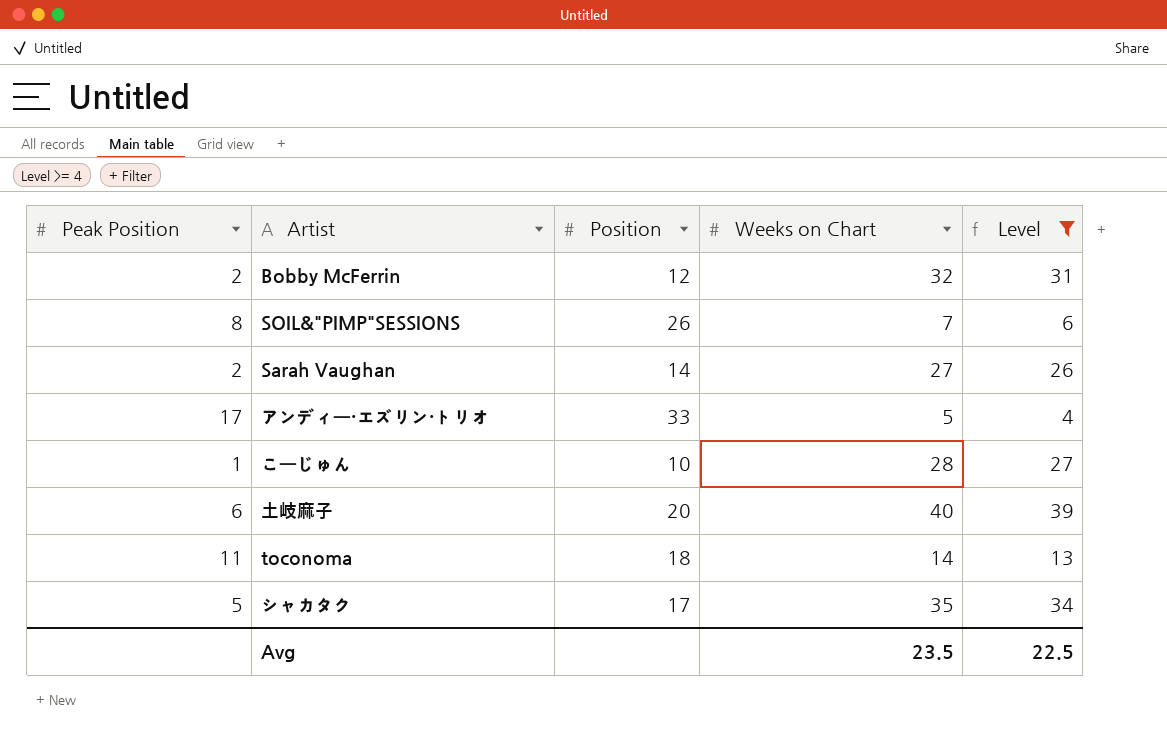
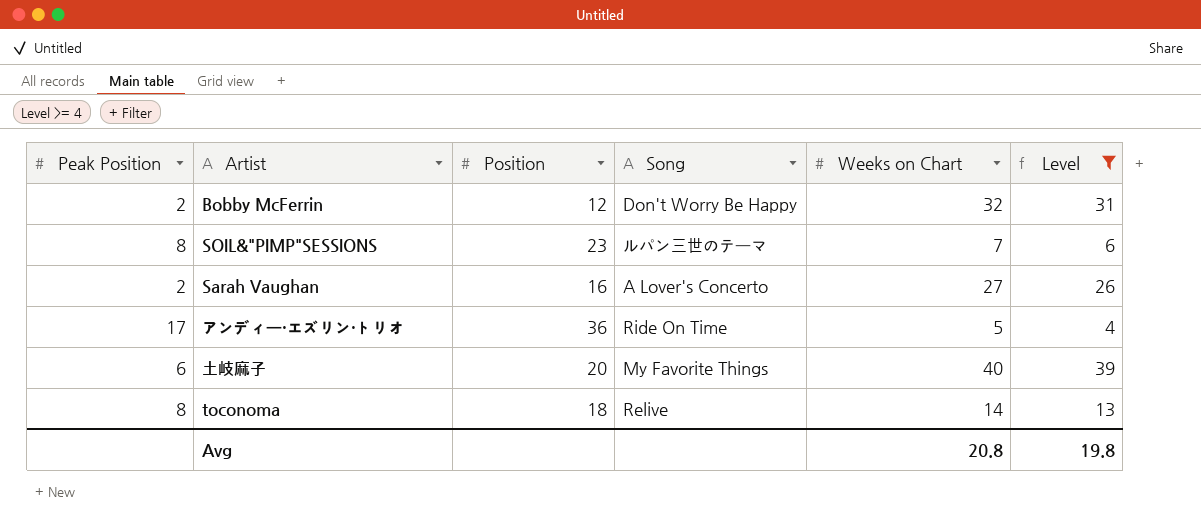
column Song | position: none -> 4
row こーじゅん: 1 | 10 | 28 | 27 -> none
row シャカタク: 5 | 17 | 35 | 34 -> none
SOIL&"PIMP"SESSIONS | Position: 26 -> 23
Sarah Vaughan | Position: 14 -> 16
アンディー・エズリン・トリオ | Position: 33 -> 36
toconoma | Peak Position: 11 -> 8
Avg | Weeks on Chart: 23.5 -> 20.8
Avg | Level: 22.5 -> 19.8

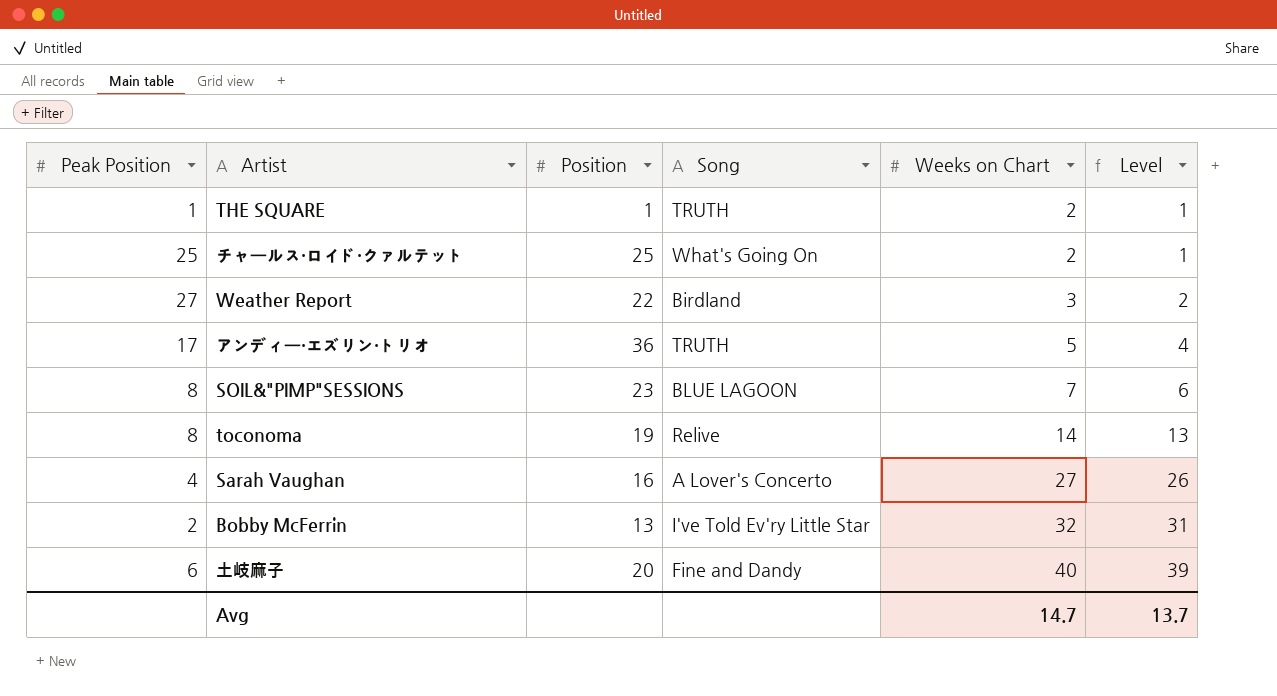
filter: Level >= 4 -> none
row order: none -> Weeks on Chart ascending
アンディー・エズリン・トリオ | Song: Ride On Time -> TRUTH
SOIL&"PIMP"SESSIONS | Song: ルパン三世のテーマ -> BLUE LAGOON
toconoma | Position: 18 -> 19
Sarah Vaughan | Peak Position: 2 -> 4
Bobby McFerrin | Position: 12 -> 13
Bobby McFerrin | Song: Don't Worry Be Happy -> I've Told Ev'ry Little Star
土岐麻子 | Song: My Favorite Things -> Fine and Dandy
Avg | Weeks on Chart: 20.8 -> 14.7
Avg | Level: 19.8 -> 13.7

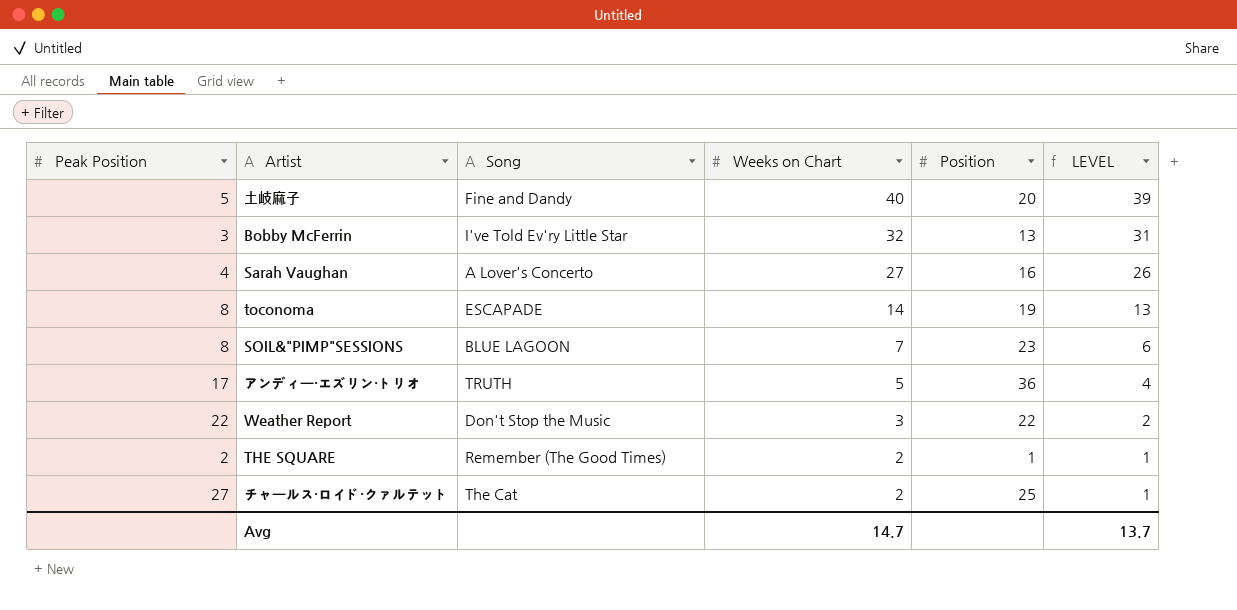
row order: Weeks on Chart ascending -> Weeks on Chart descending
column Position | position: 3 -> 5
column name: Level -> LEVEL
土岐麻子 | Peak Position: 6 -> 5
Bobby McFerrin | Peak Position: 2 -> 3
toconoma | Song: Relive -> ESCAPADE
Weather Report | Peak Position: 27 -> 22
Weather Report | Song: Birdland -> Don't Stop the Music
THE SQUARE | Peak Position: 1 -> 2
THE SQUARE | Song: TRUTH -> Remember (The Good Times)
チャールス・ロイド・クァルテット | Peak Position: 25 -> 27
チャールス・ロイド・クァルテット | Song: What's Going On -> The Cat

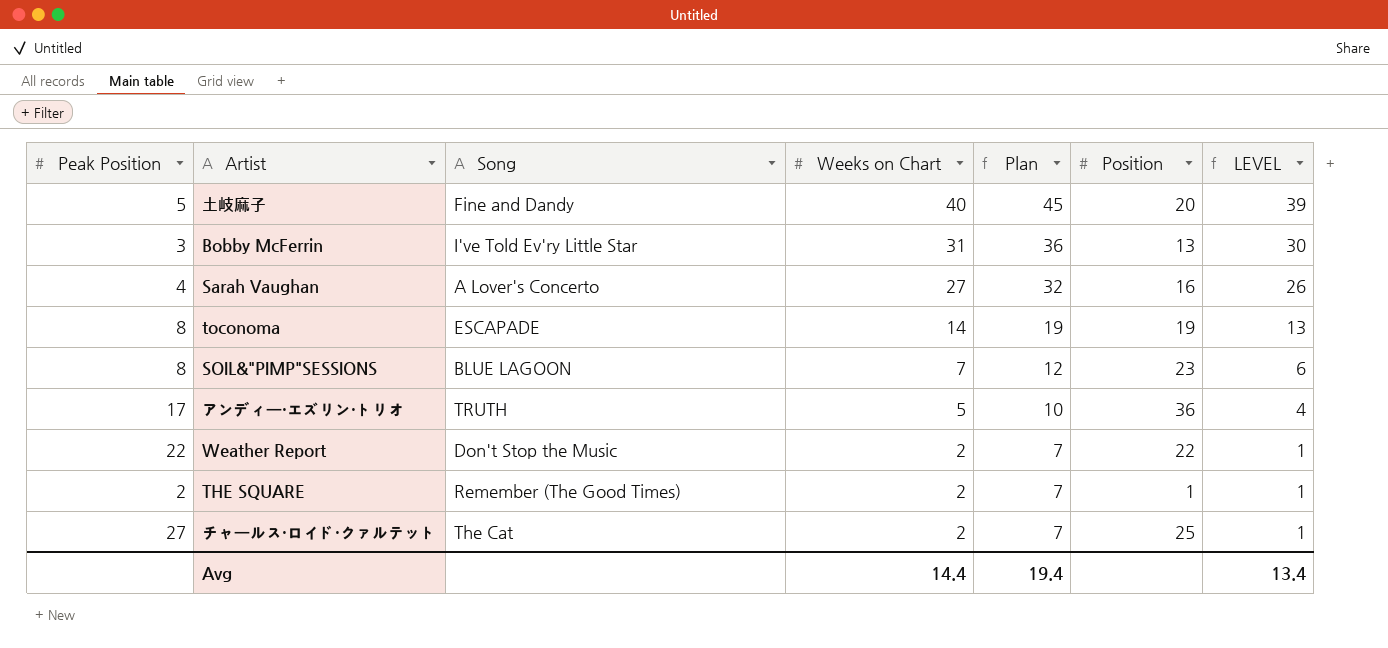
column Plan | formula: none -> [Weeks on Chart] + 5
Bobby McFerrin | Weeks on Chart: 32 -> 31
Bobby McFerrin | LEVEL: 31 -> 30
Weather Report | Weeks on Chart: 3 -> 2
Weather Report | LEVEL: 2 -> 1
Avg | Weeks on Chart: 14.7 -> 14.4
Avg | LEVEL: 13.7 -> 13.4

